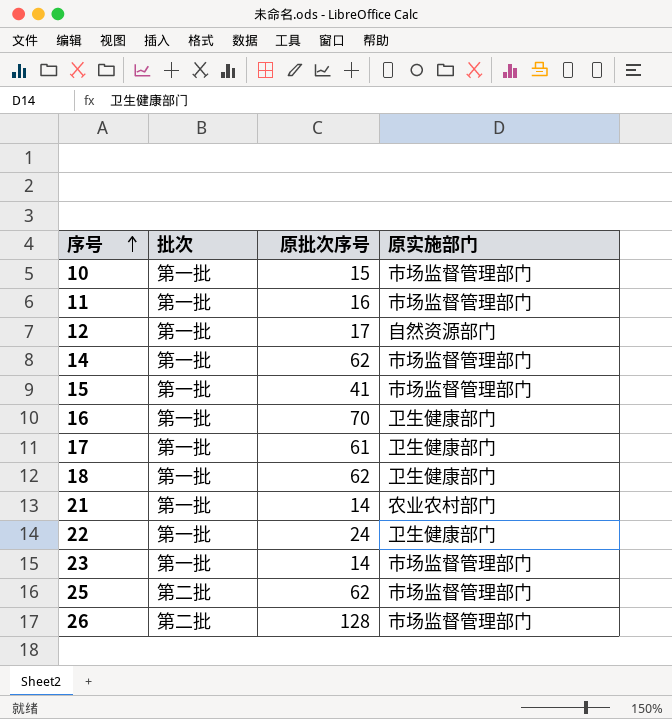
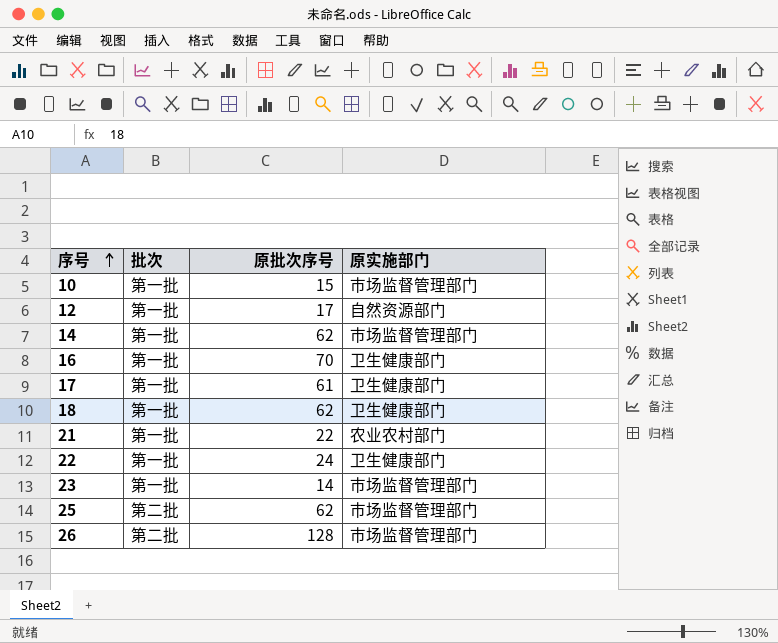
row 11: 第一批 | 16 | 市场监督管理部门 -> none
row 15: 第一批 | 41 | 市场监督管理部门 -> none
21 | 原批次序号: 14 -> 22

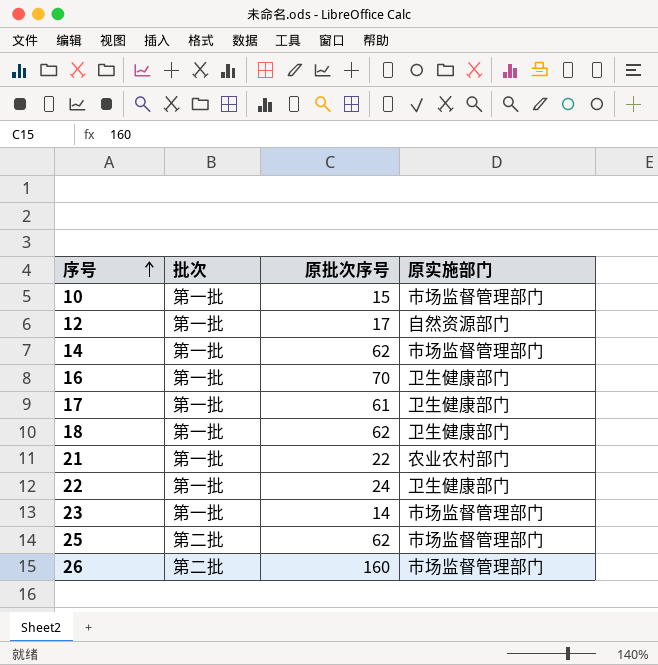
26 | 原批次序号: 128 -> 160

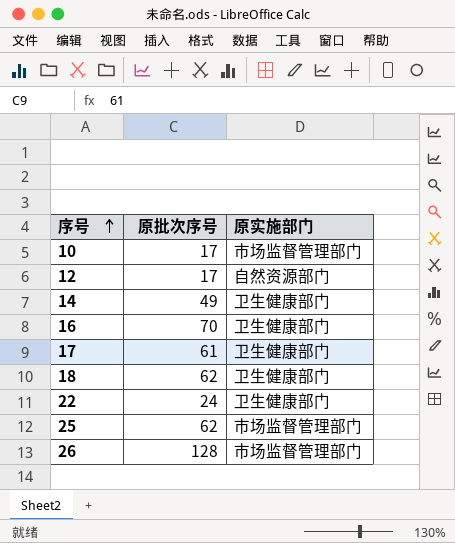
column 批次 | position: 2 -> none
row 21: 第一批 | 22 | 农业农村部门 -> none
row 23: 第一批 | 14 | 市场监督管理部门 -> none
10 | 原批次序号: 15 -> 17
14 | 原批次序号: 62 -> 49
14 | 原实施部门: 市场监督管理部门 -> 卫生健康部门
26 | 原批次序号: 160 -> 128

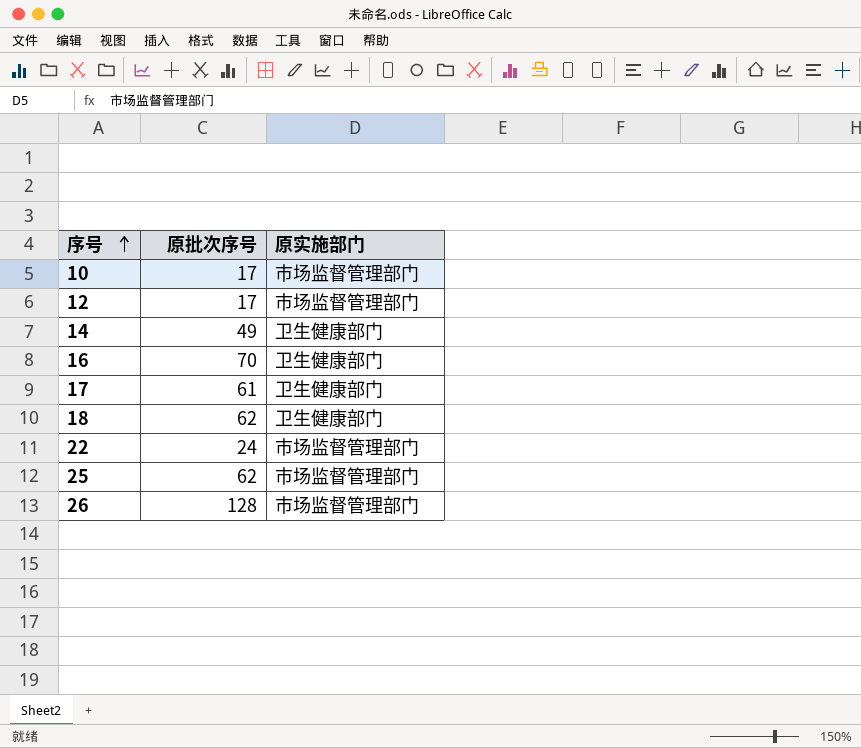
12 | 原实施部门: 自然资源部门 -> 市场监督管理部门
22 | 原实施部门: 卫生健康部门 -> 市场监督管理部门

